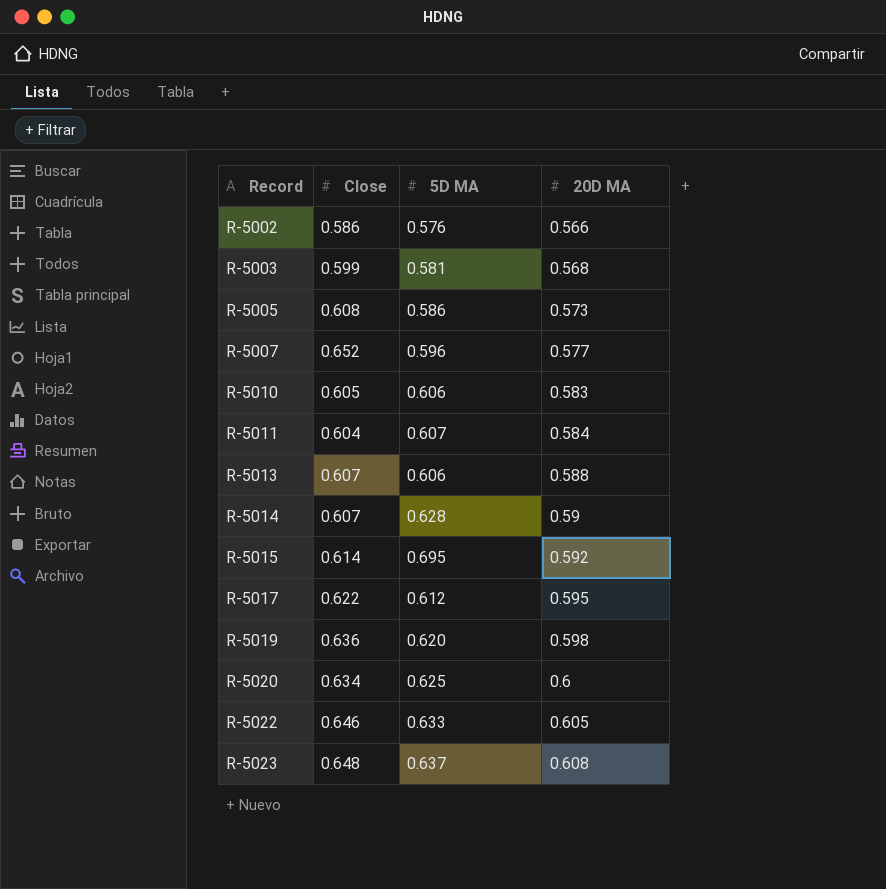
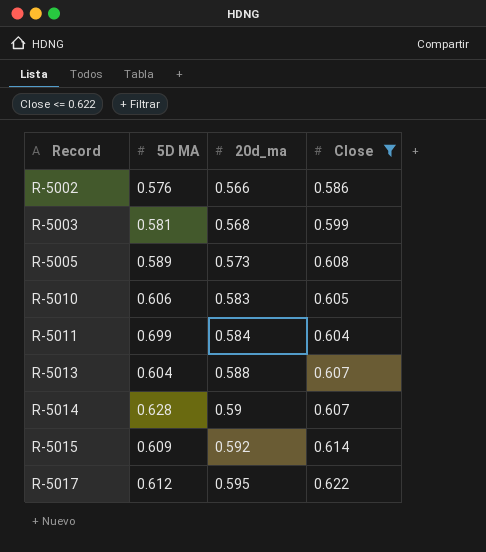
filter: none -> Close <= 0.622
column name: 20D MA -> 20d_ma
column Close | position: 2 -> 4
R-5005 | 5D MA: 0.586 -> 0.589
R-5011 | 5D MA: 0.607 -> 0.699
R-5013 | 5D MA: 0.606 -> 0.604
R-5015 | 5D MA: 0.695 -> 0.609

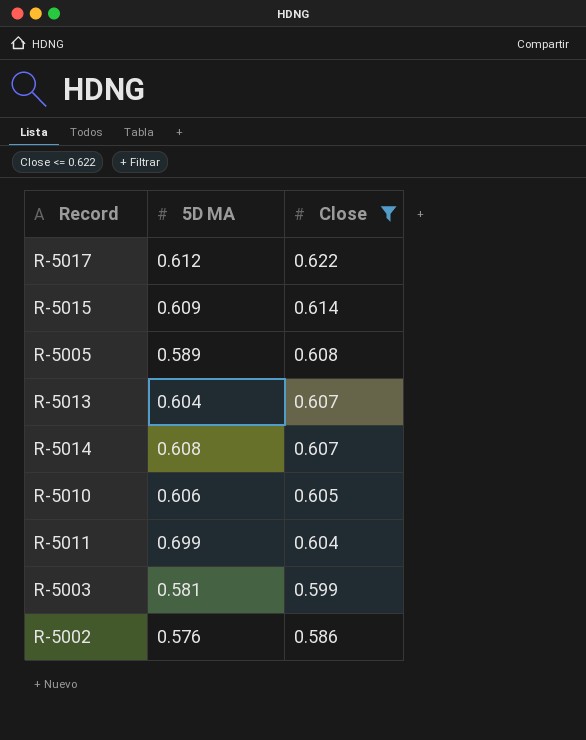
row order: Record ascending -> Close descending
column 20d_ma | position: 3 -> none
R-5014 | 5D MA: 0.628 -> 0.608

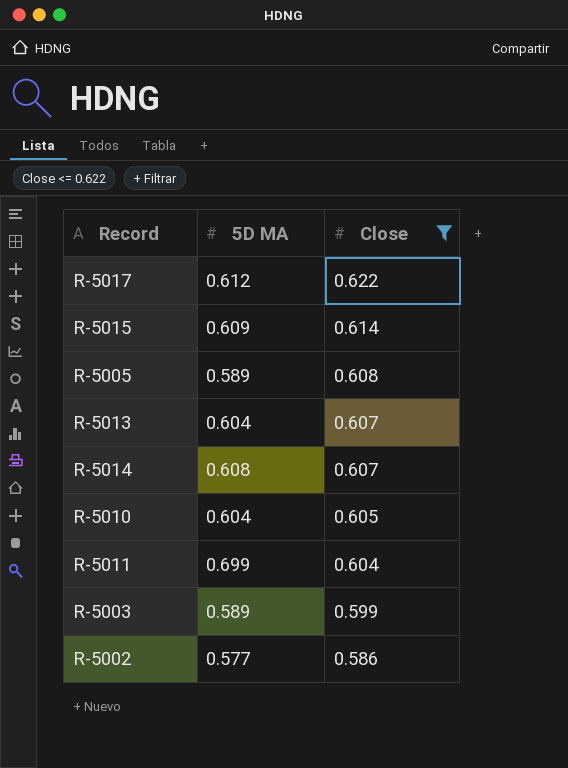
R-5010 | 5D MA: 0.606 -> 0.604
R-5003 | 5D MA: 0.581 -> 0.589
R-5002 | 5D MA: 0.576 -> 0.577

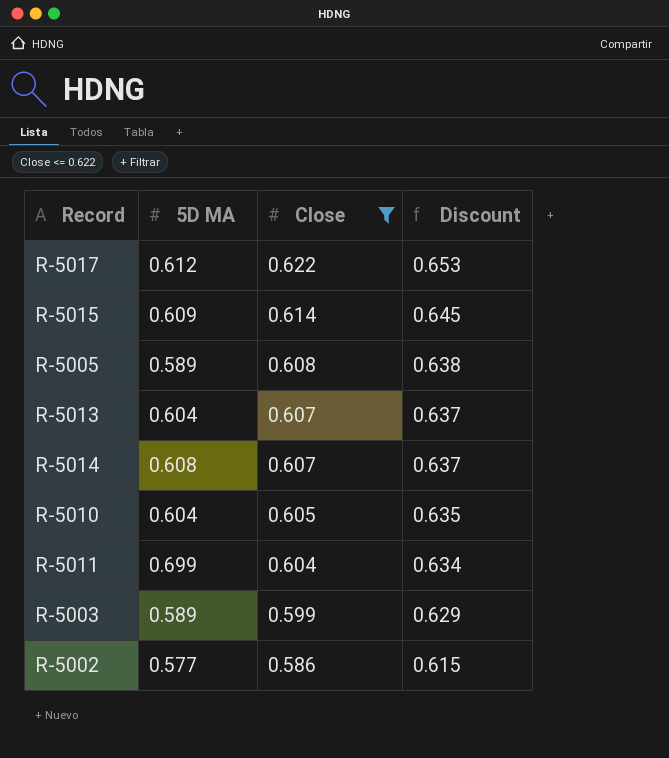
column Discount | formula: none -> [Close] * 1.05

